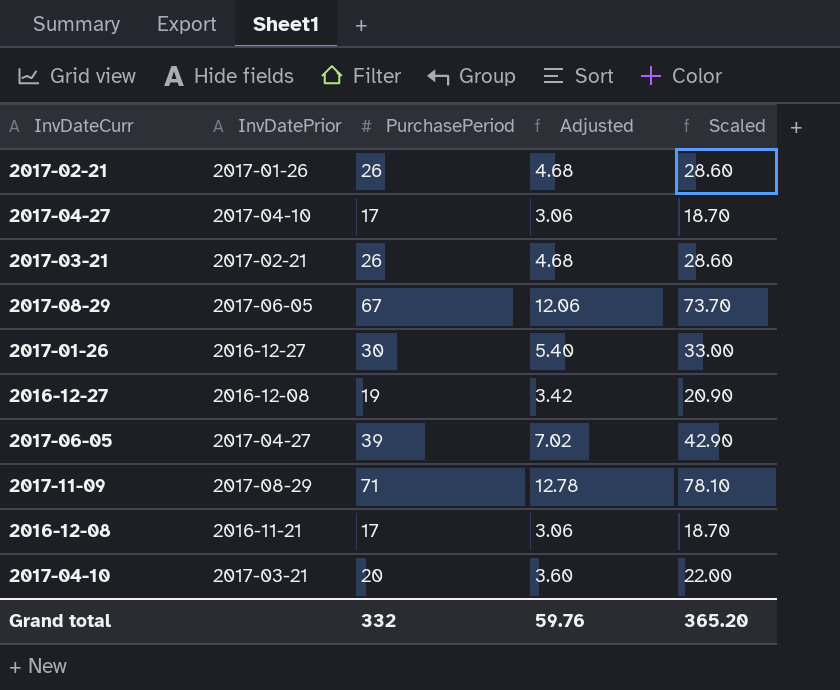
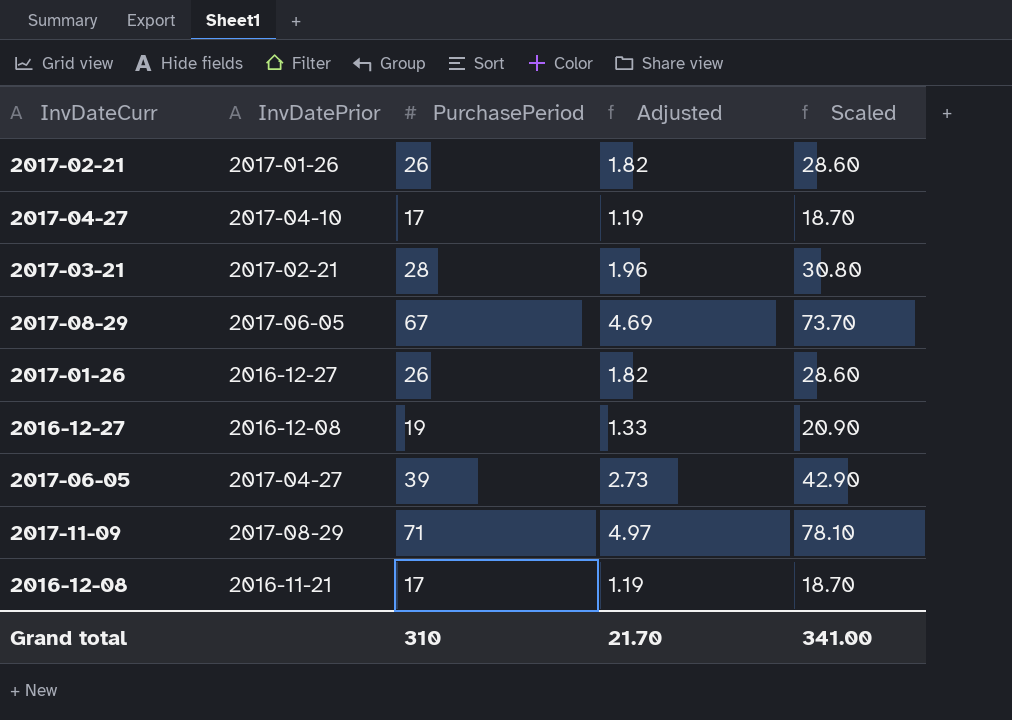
column Adjusted | formula: [PurchasePeriod] * 0.18 -> [PurchasePeriod] * 0.07
row 2017-04-10: 2017-03-21 | 20 | 3.60 | 22.00 -> none
2017-03-21 | PurchasePeriod: 26 -> 28
2017-03-21 | Scaled: 28.60 -> 30.80
2017-01-26 | PurchasePeriod: 30 -> 26
2017-01-26 | Scaled: 33.00 -> 28.60
Grand total | PurchasePeriod: 332 -> 310
Grand total | Adjusted: 59.76 -> 21.70
Grand total | Scaled: 365.20 -> 341.00

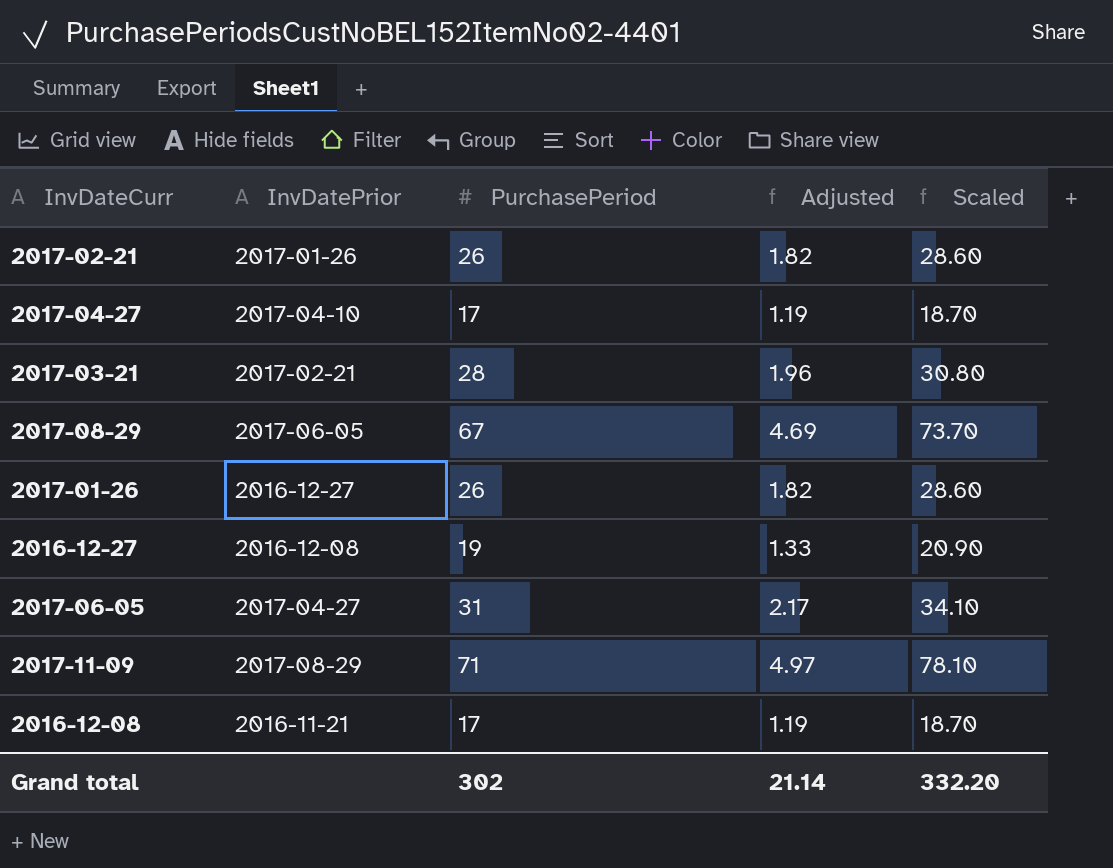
2017-06-05 | PurchasePeriod: 39 -> 31
2017-06-05 | Adjusted: 2.73 -> 2.17
2017-06-05 | Scaled: 42.90 -> 34.10
Grand total | PurchasePeriod: 310 -> 302
Grand total | Adjusted: 21.70 -> 21.14
Grand total | Scaled: 341.00 -> 332.20

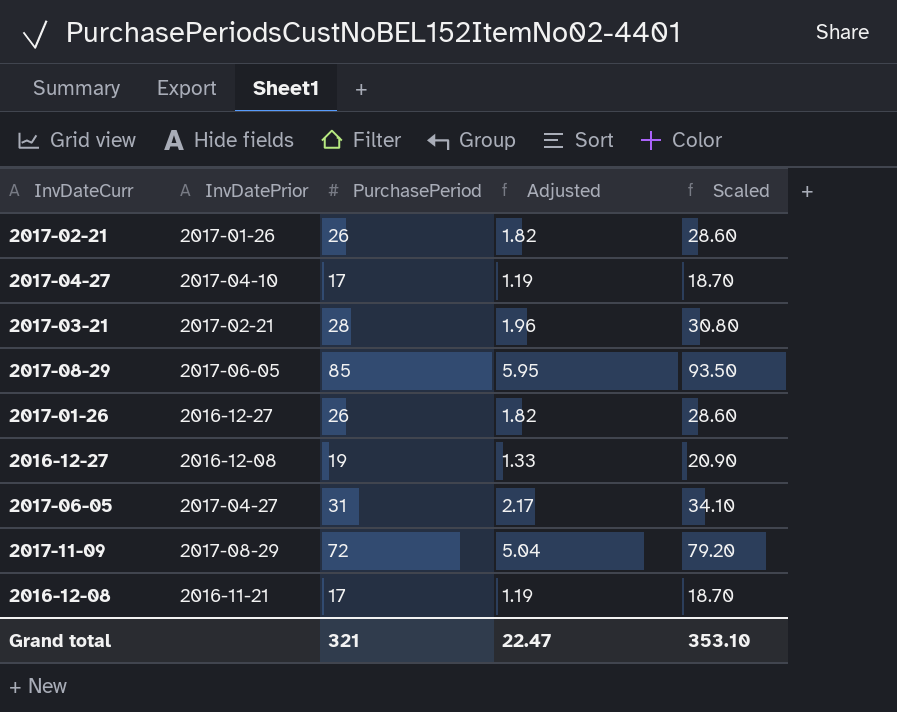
2017-08-29 | PurchasePeriod: 67 -> 85
2017-08-29 | Adjusted: 4.69 -> 5.95
2017-08-29 | Scaled: 73.70 -> 93.50
2017-11-09 | PurchasePeriod: 71 -> 72
2017-11-09 | Adjusted: 4.97 -> 5.04
2017-11-09 | Scaled: 78.10 -> 79.20
Grand total | PurchasePeriod: 302 -> 321
Grand total | Adjusted: 21.14 -> 22.47
Grand total | Scaled: 332.20 -> 353.10

